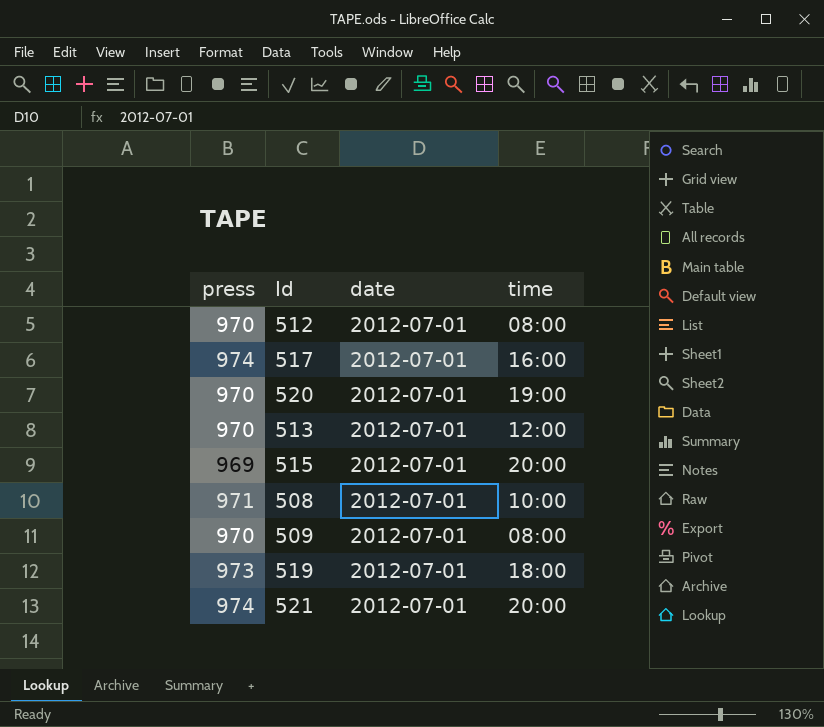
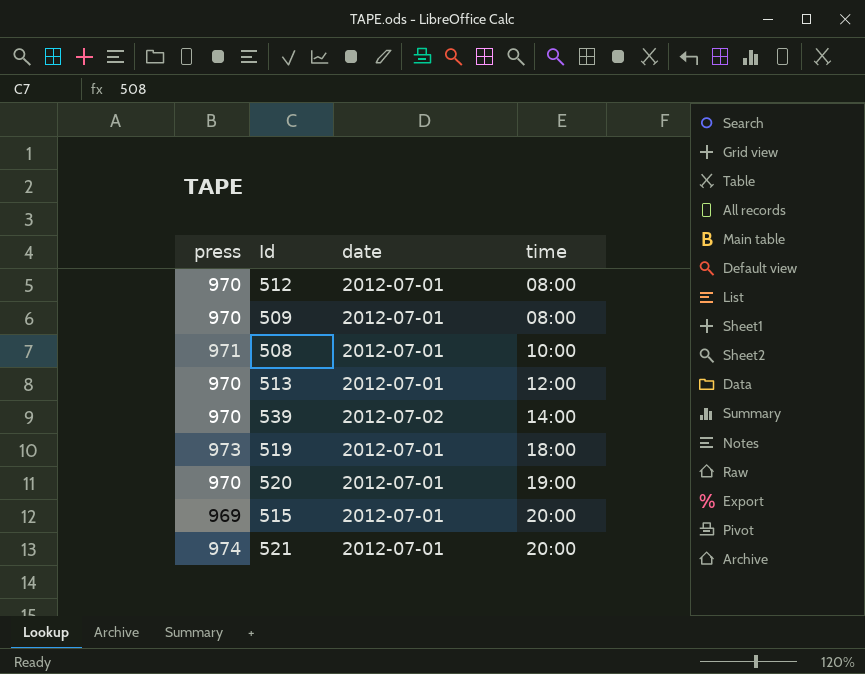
row order: none -> time ascending
row 517: 974 | 2012-07-01 | 16:00 -> none
row 539: none -> 970 | 2012-07-02 | 14:00

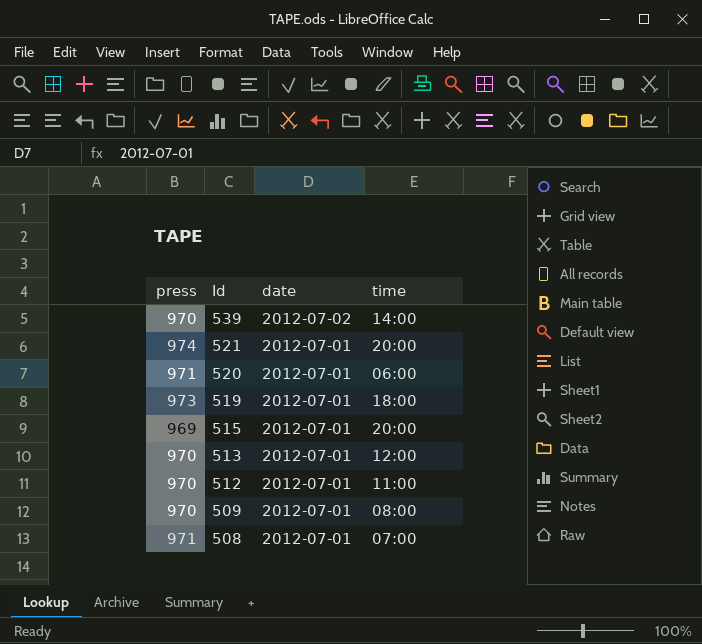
row order: time ascending -> Id descending
520 | press: 970 -> 971
520 | time: 19:00 -> 06:00
512 | time: 08:00 -> 11:00
508 | time: 10:00 -> 07:00

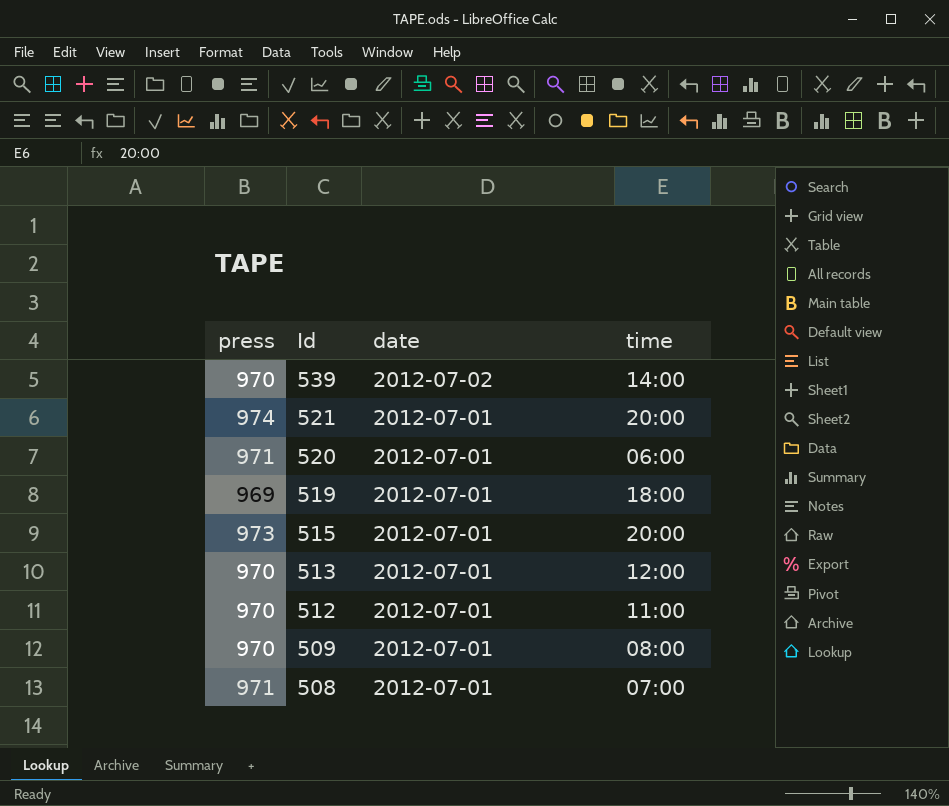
519 | press: 973 -> 969
515 | press: 969 -> 973

